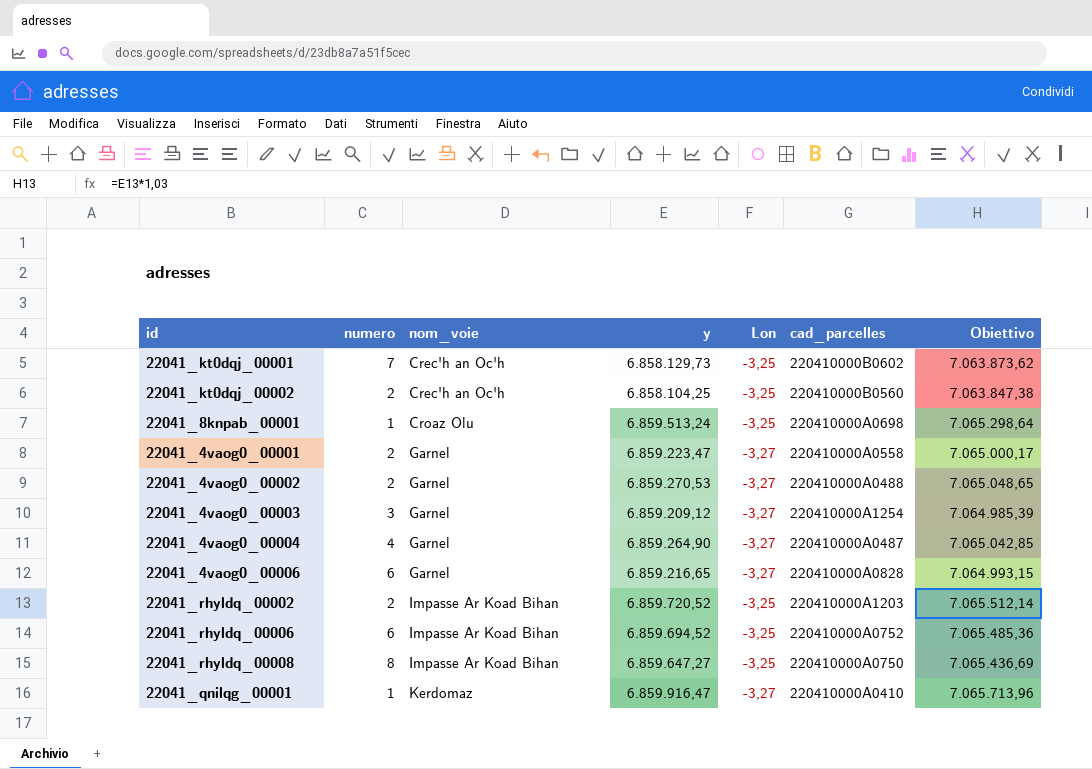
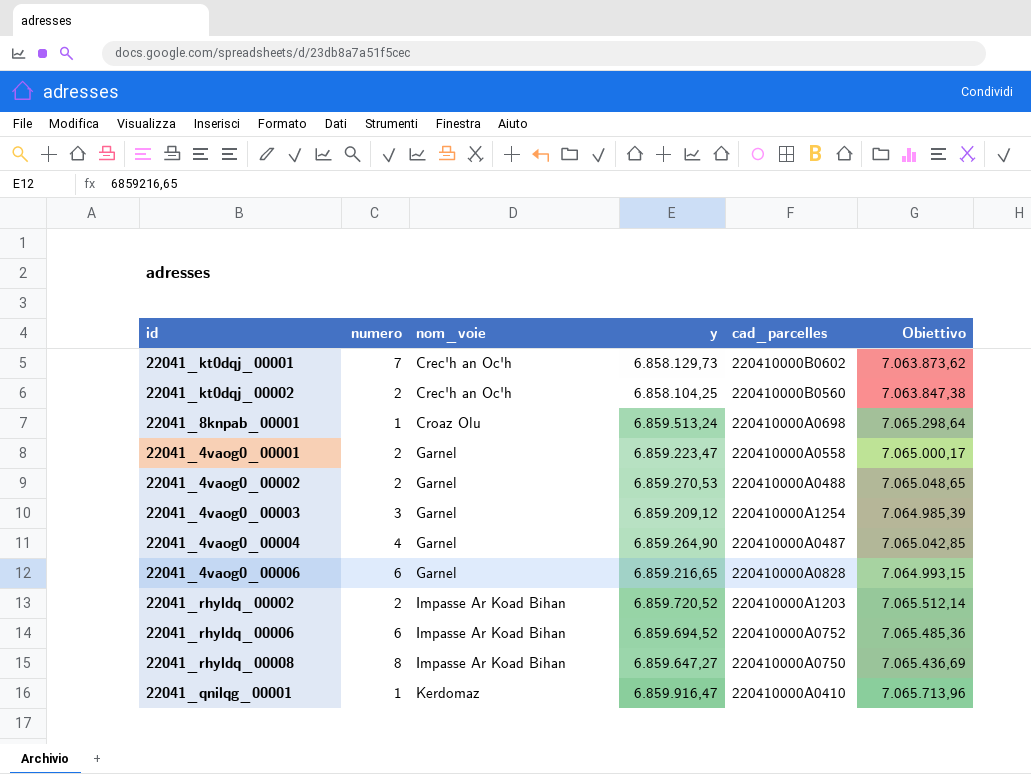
column Lon | position: 5 -> none

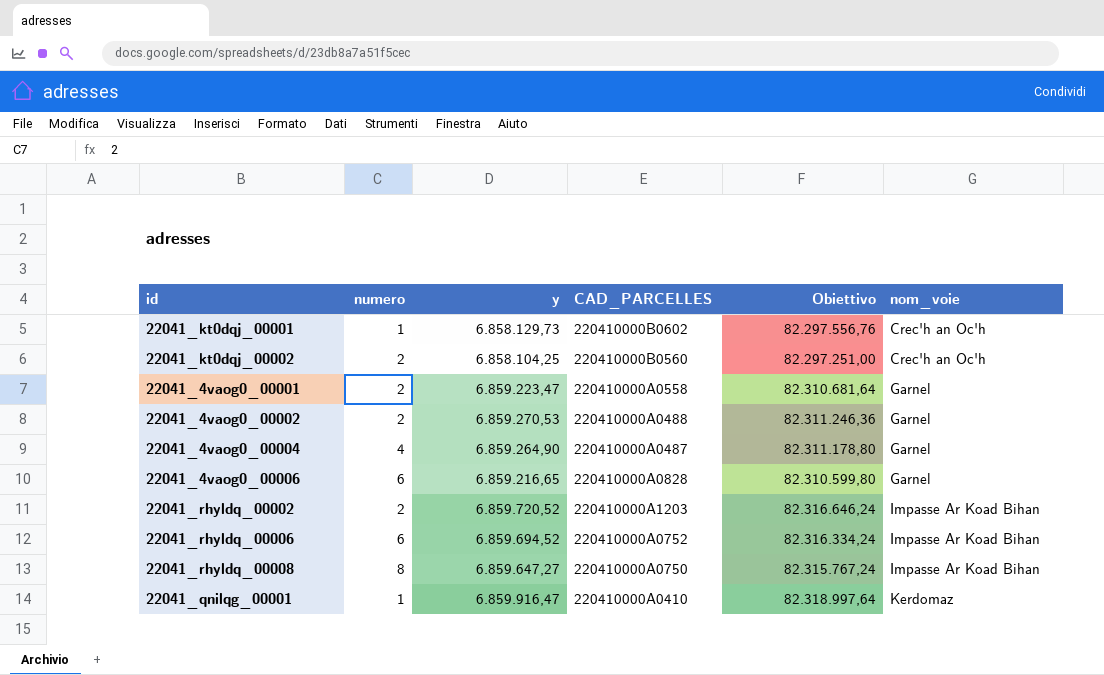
column name: cad_parcelles -> CAD_PARCELLES
column Obiettivo | formula: [y] * 1,03 -> [y] * 12
column nom_voie | position: 3 -> 6
row 22041_8knpab_00001: 1 | Croaz Olu | 6.859.513,24 | 220410000A0698 | 7.065.298,64 -> none
row 22041_4vaog0_00003: 3 | Garnel | 6.859.209,12 | 220410000A1254 | 7.064.985,39 -> none
22041_kt0dqj_00001 | numero: 7 -> 1

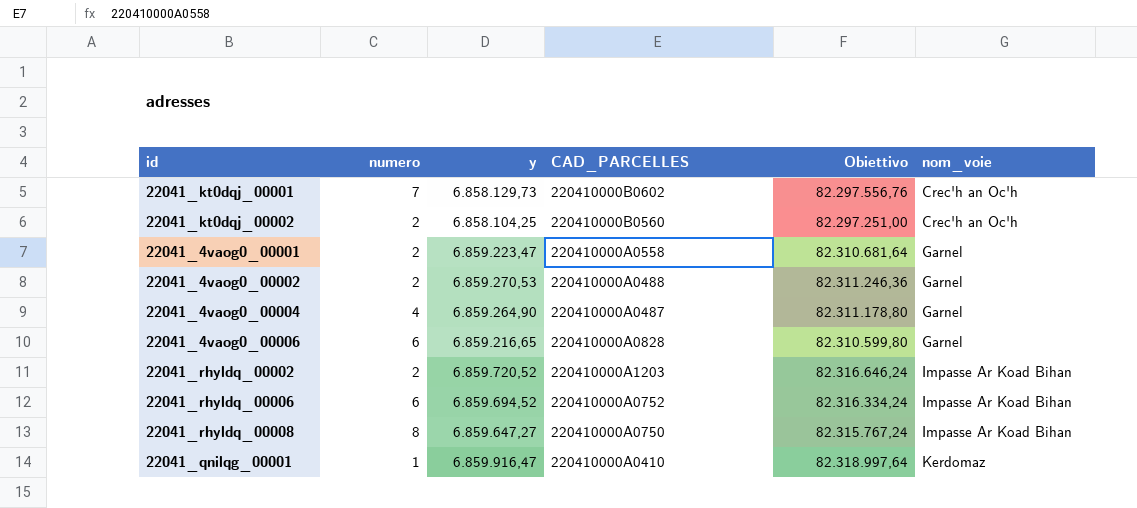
22041_kt0dqj_00001 | numero: 1 -> 7

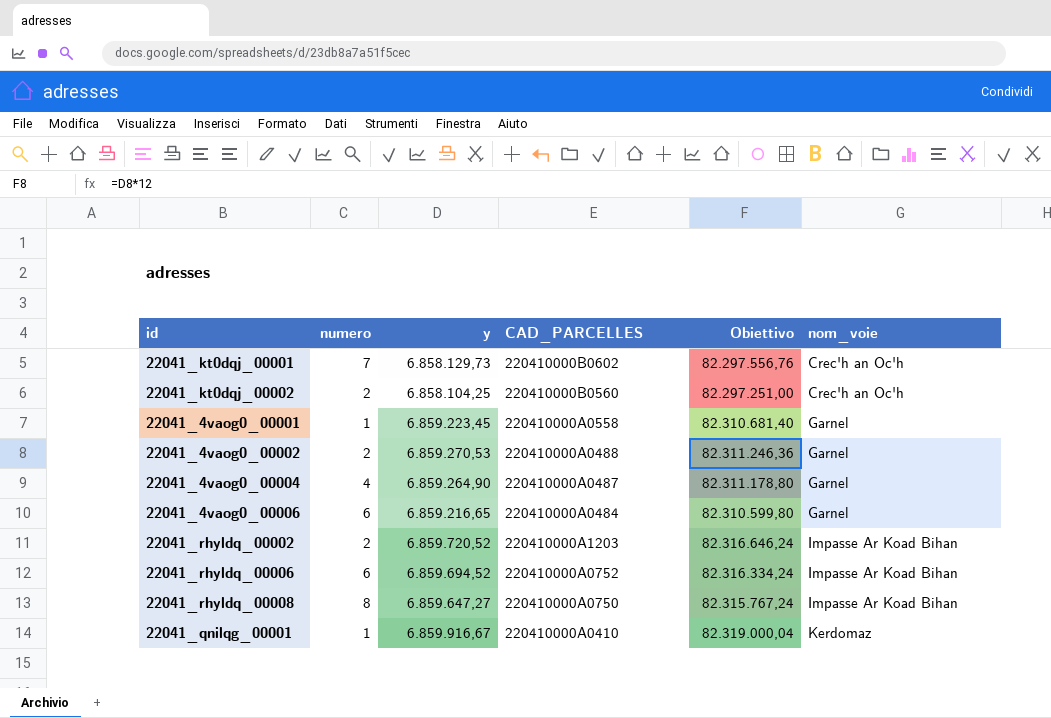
22041_4vaog0_00001 | numero: 2 -> 1
22041_4vaog0_00001 | y: 6.859.223,47 -> 6.859.223,45
22041_4vaog0_00001 | Obiettivo: 82.310.681,64 -> 82.310.681,40
22041_4vaog0_00006 | CAD_PARCELLES: 220410000A0828 -> 220410000A0484
22041_qnilqg_00001 | y: 6.859.916,47 -> 6.859.916,67
22041_qnilqg_00001 | Obiettivo: 82.318.997,64 -> 82.319.000,04

